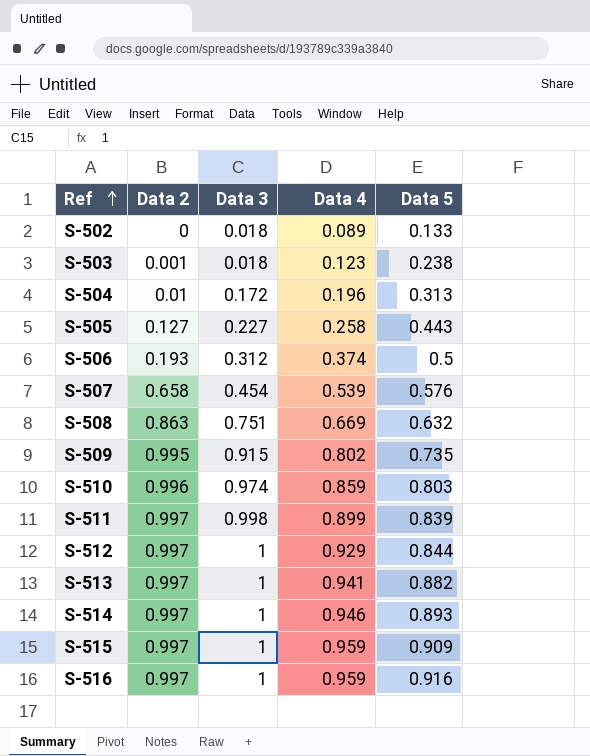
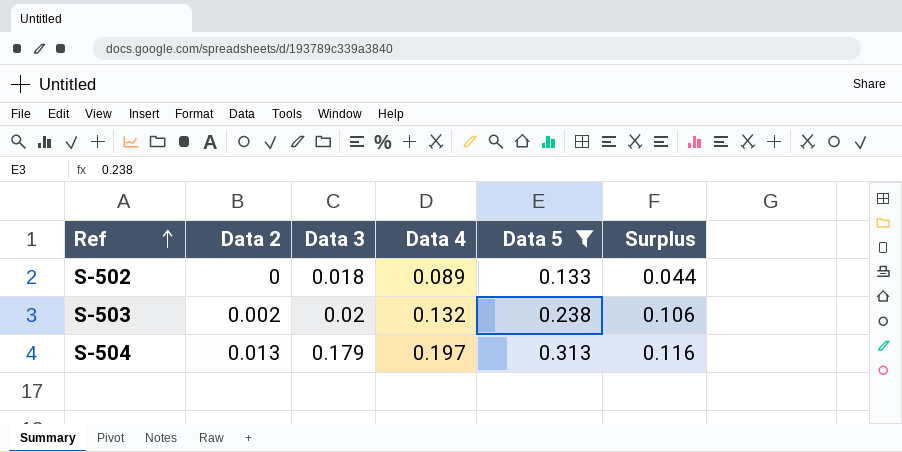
filter: none -> Data 5 <= 0.313
column Surplus | formula: none -> [Data 5] - [Data 4]
S-503 | Data 2: 0.001 -> 0.002
S-503 | Data 3: 0.018 -> 0.02
S-503 | Data 4: 0.123 -> 0.132
S-504 | Data 2: 0.01 -> 0.013
S-504 | Data 3: 0.172 -> 0.179
S-504 | Data 4: 0.196 -> 0.197

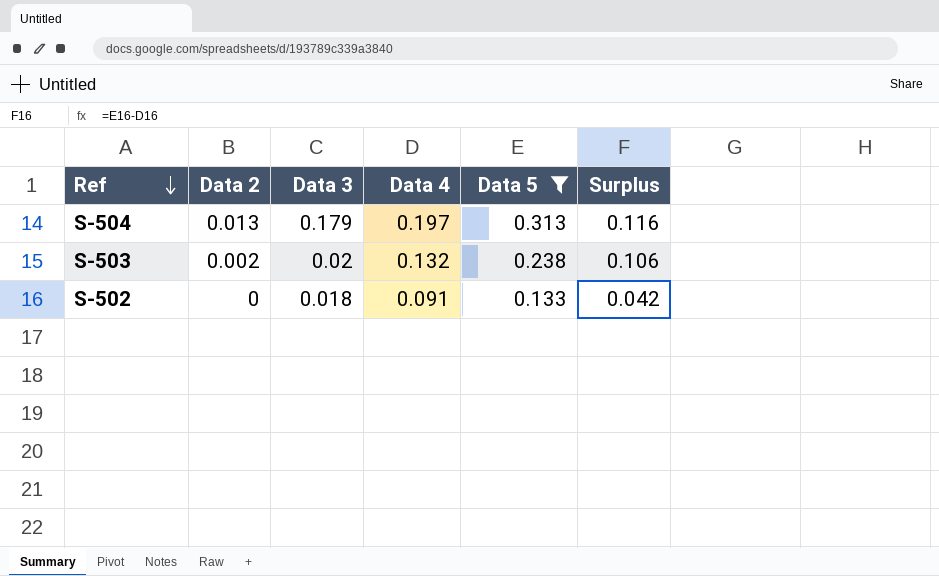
row order: Ref ascending -> Ref descending
S-502 | Data 4: 0.089 -> 0.091
S-502 | Surplus: 0.044 -> 0.042

